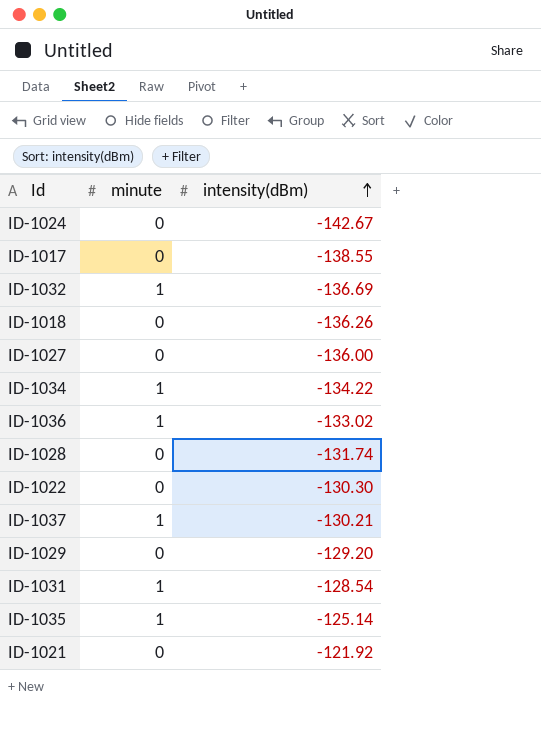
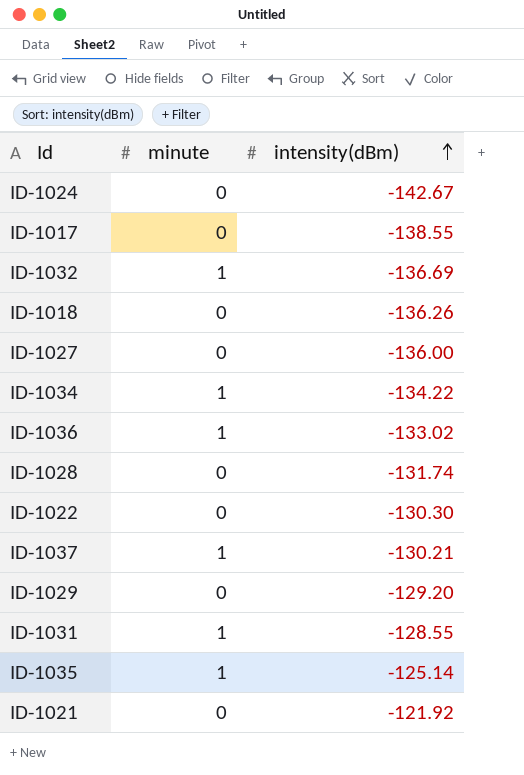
ID-1031 | intensity(dBm): -128.54 -> -128.55

